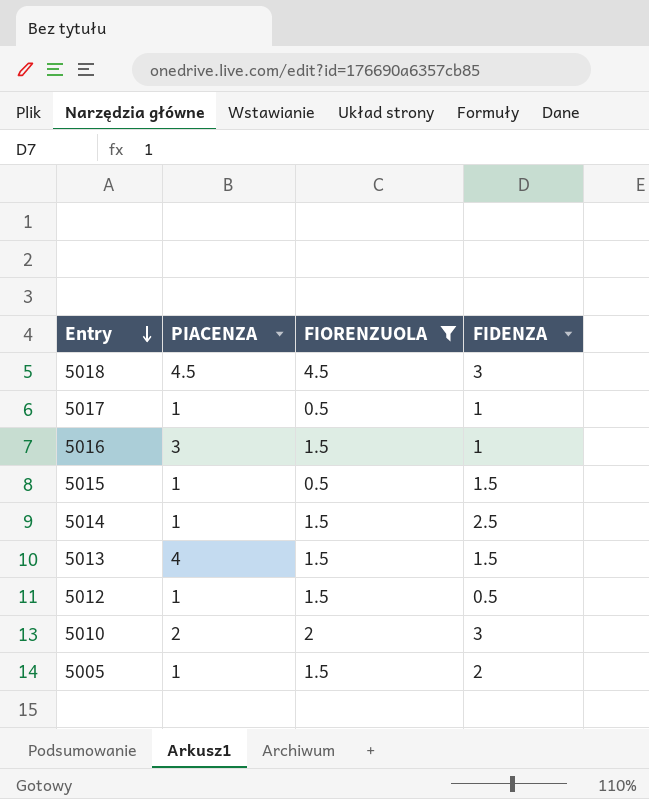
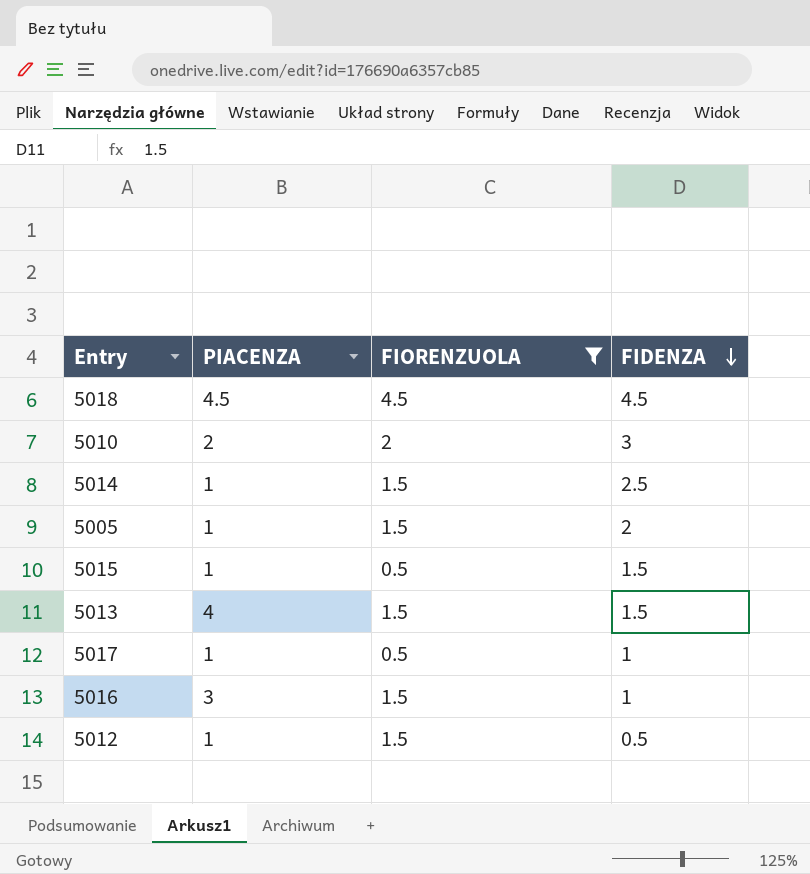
row order: Entry descending -> FIDENZA descending
5018 | FIDENZA: 3 -> 4.5

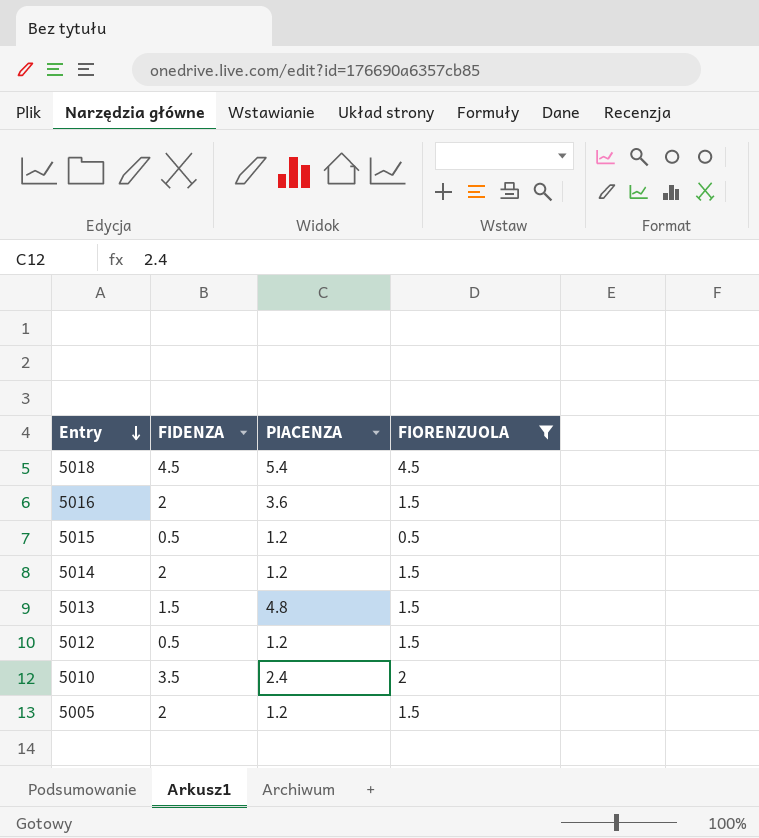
row order: FIDENZA descending -> Entry descending
column FIDENZA | position: 4 -> 2
row 5017: 1 | 0.5 | 1 -> none
5018 | PIACENZA: 4.5 -> 5.4
5016 | FIDENZA: 1 -> 2
5016 | PIACENZA: 3 -> 3.6
5015 | FIDENZA: 1.5 -> 0.5
5015 | PIACENZA: 1 -> 1.2
5014 | FIDENZA: 2.5 -> 2
5014 | PIACENZA: 1 -> 1.2
5013 | PIACENZA: 4 -> 4.8
5012 | PIACENZA: 1 -> 1.2
5010 | FIDENZA: 3 -> 3.5
5010 | PIACENZA: 2 -> 2.4
5005 | PIACENZA: 1 -> 1.2

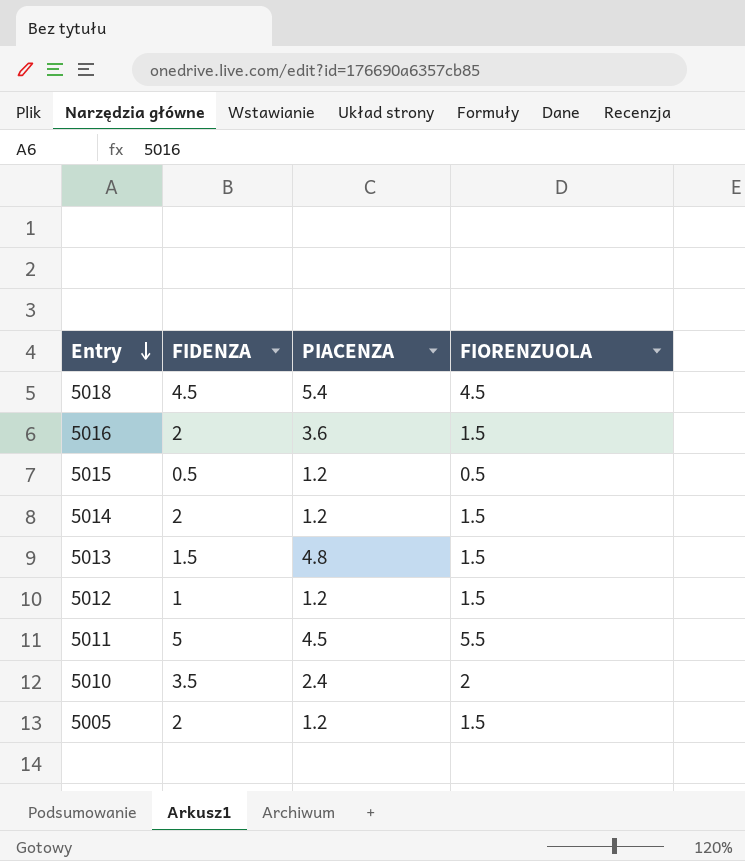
filter: FIORENZUOLA != 5.5 -> none
5012 | FIDENZA: 0.5 -> 1

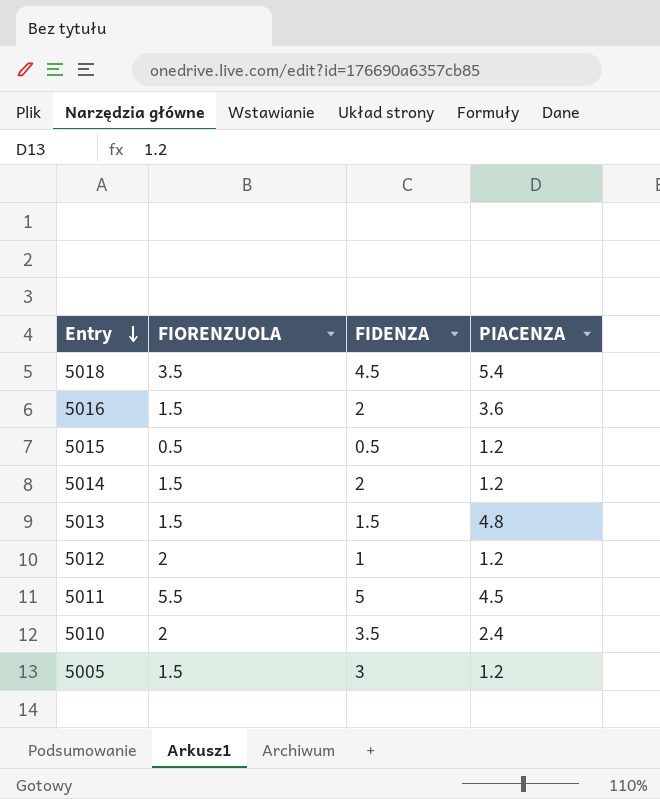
column FIORENZUOLA | position: 4 -> 2
5018 | FIORENZUOLA: 4.5 -> 3.5
5012 | FIORENZUOLA: 1.5 -> 2
5005 | FIDENZA: 2 -> 3

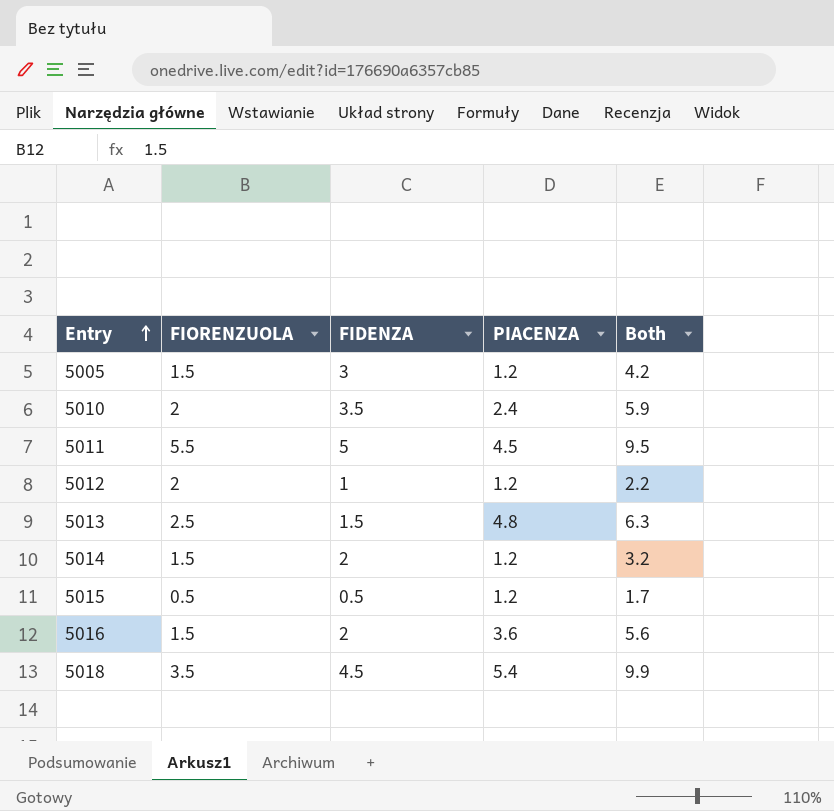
row order: Entry descending -> Entry ascending
column Both | formula: none -> [FIDENZA] + [PIACENZA]
5013 | FIORENZUOLA: 1.5 -> 2.5

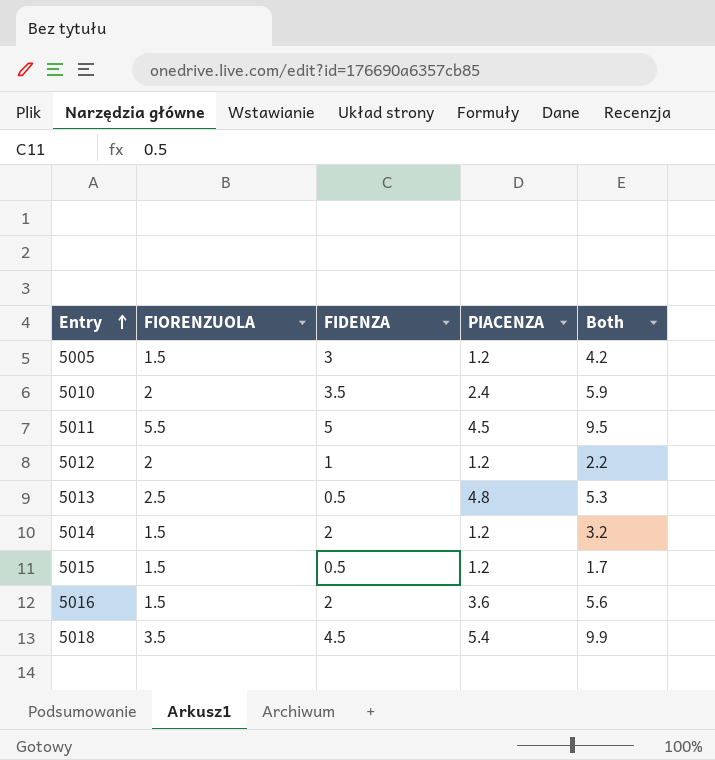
5013 | FIDENZA: 1.5 -> 0.5
5013 | Both: 6.3 -> 5.3
5015 | FIORENZUOLA: 0.5 -> 1.5

